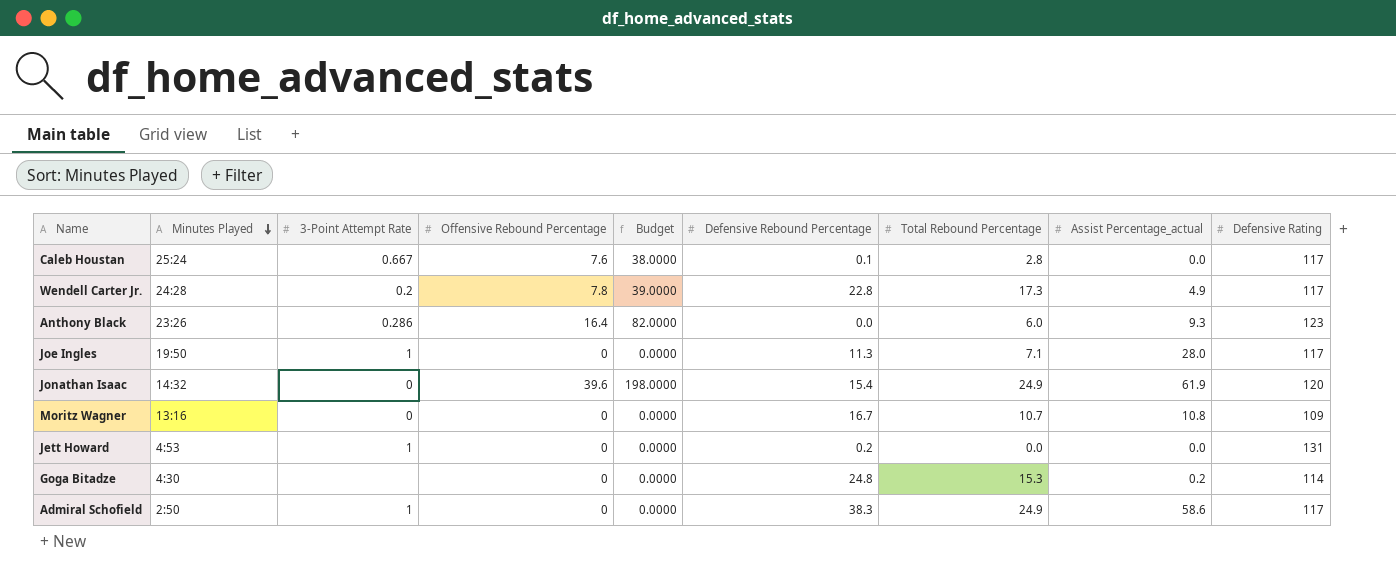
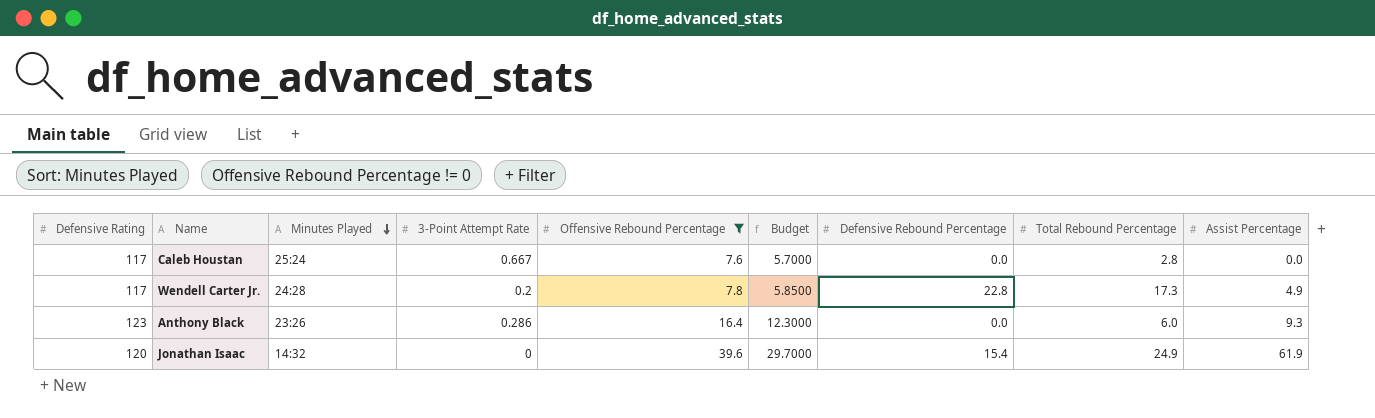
filter: none -> Offensive Rebound Percentage != 0
column Defensive Rating | position: 9 -> 1
column Budget | formula: [Offensive Rebound Percentage] * 5 -> [Offensive Rebound Percentage] * 0.75
column name: Assist Percentage_actual -> Assist Percentage
Caleb Houstan | Defensive Rebound Percentage: 0.1 -> 0.0

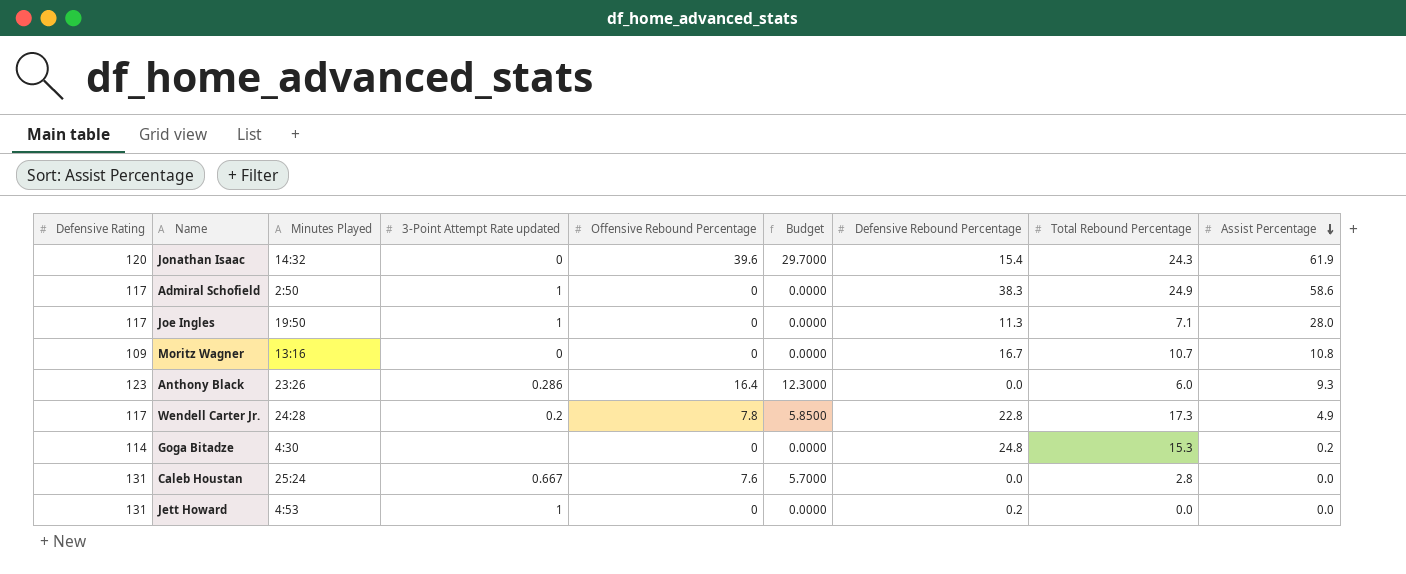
filter: Offensive Rebound Percentage != 0 -> none
row order: Minutes Played descending -> Assist Percentage descending
column name: 3-Point Attempt Rate -> 3-Point Attempt Rate updated
Jonathan Isaac | Total Rebound Percentage: 24.9 -> 24.3
Caleb Houstan | Defensive Rating: 117 -> 131

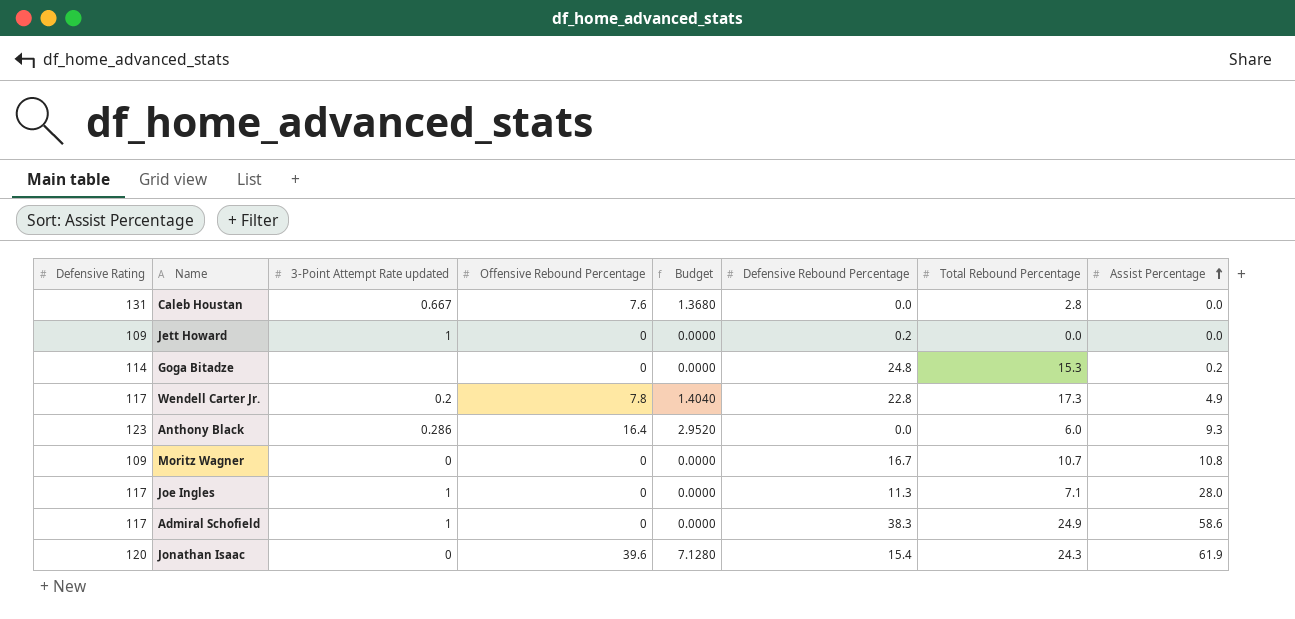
row order: Assist Percentage descending -> Assist Percentage ascending
column Minutes Played | position: 3 -> none
column Budget | formula: [Offensive Rebound Percentage] * 0.75 -> [Offensive Rebound Percentage] * 0.18
Jett Howard | Defensive Rating: 131 -> 109

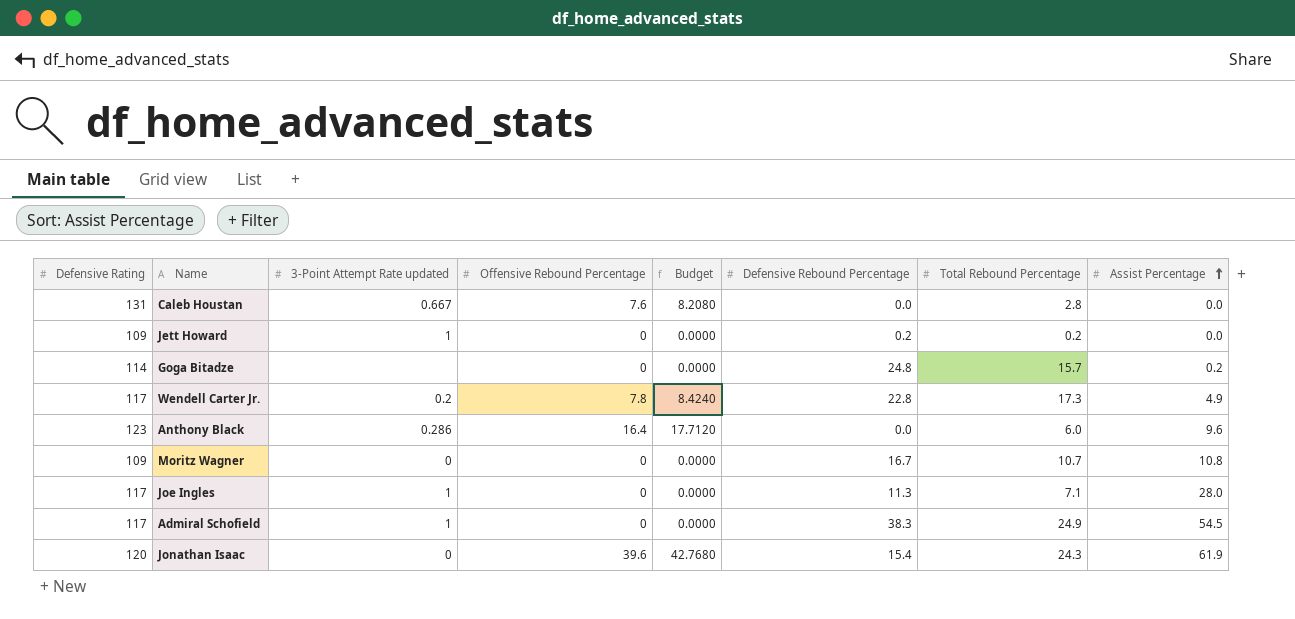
column Budget | formula: [Offensive Rebound Percentage] * 0.18 -> [Offensive Rebound Percentage] * 1.08
Jett Howard | Total Rebound Percentage: 0.0 -> 0.2
Goga Bitadze | Total Rebound Percentage: 15.3 -> 15.7
Anthony Black | Assist Percentage: 9.3 -> 9.6
Admiral Schofield | Assist Percentage: 58.6 -> 54.5

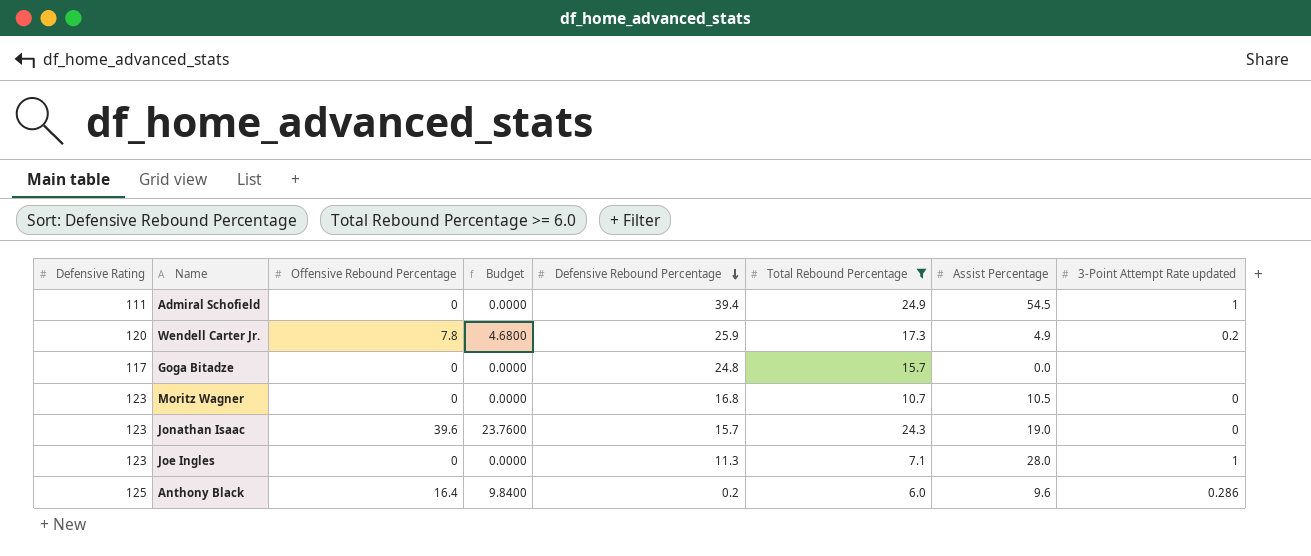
filter: none -> Total Rebound Percentage >= 6.0
row order: Assist Percentage ascending -> Defensive Rebound Percentage descending
column Budget | formula: [Offensive Rebound Percentage] * 1.08 -> [Offensive Rebound Percentage] * 0.6
column 3-Point Attempt Rate updated | position: 3 -> 8
Admiral Schofield | Defensive Rating: 117 -> 111
Admiral Schofield | Defensive Rebound Percentage: 38.3 -> 39.4
Wendell Carter Jr. | Defensive Rating: 117 -> 120
Wendell Carter Jr. | Defensive Rebound Percentage: 22.8 -> 25.9
Goga Bitadze | Defensive Rating: 114 -> 117
Goga Bitadze | Assist Percentage: 0.2 -> 0.0
Moritz Wagner | Defensive Rating: 109 -> 123
Moritz Wagner | Defensive Rebound Percentage: 16.7 -> 16.8
Moritz Wagner | Assist Percentage: 10.8 -> 10.5
Jonathan Isaac | Defensive Rating: 120 -> 123
Jonathan Isaac | Defensive Rebound Percentage: 15.4 -> 15.7
Jonathan Isaac | Assist Percentage: 61.9 -> 19.0
Joe Ingles | Defensive Rating: 117 -> 123
Anthony Black | Defensive Rating: 123 -> 125
Anthony Black | Defensive Rebound Percentage: 0.0 -> 0.2

